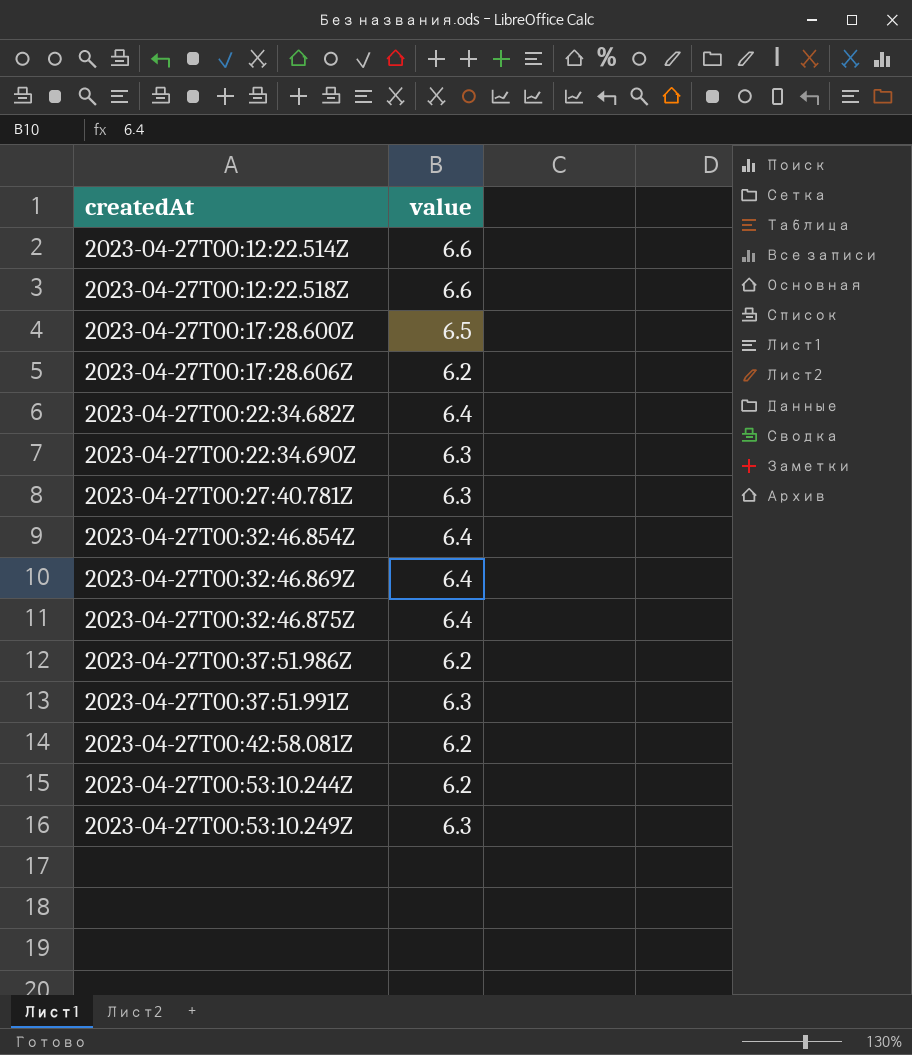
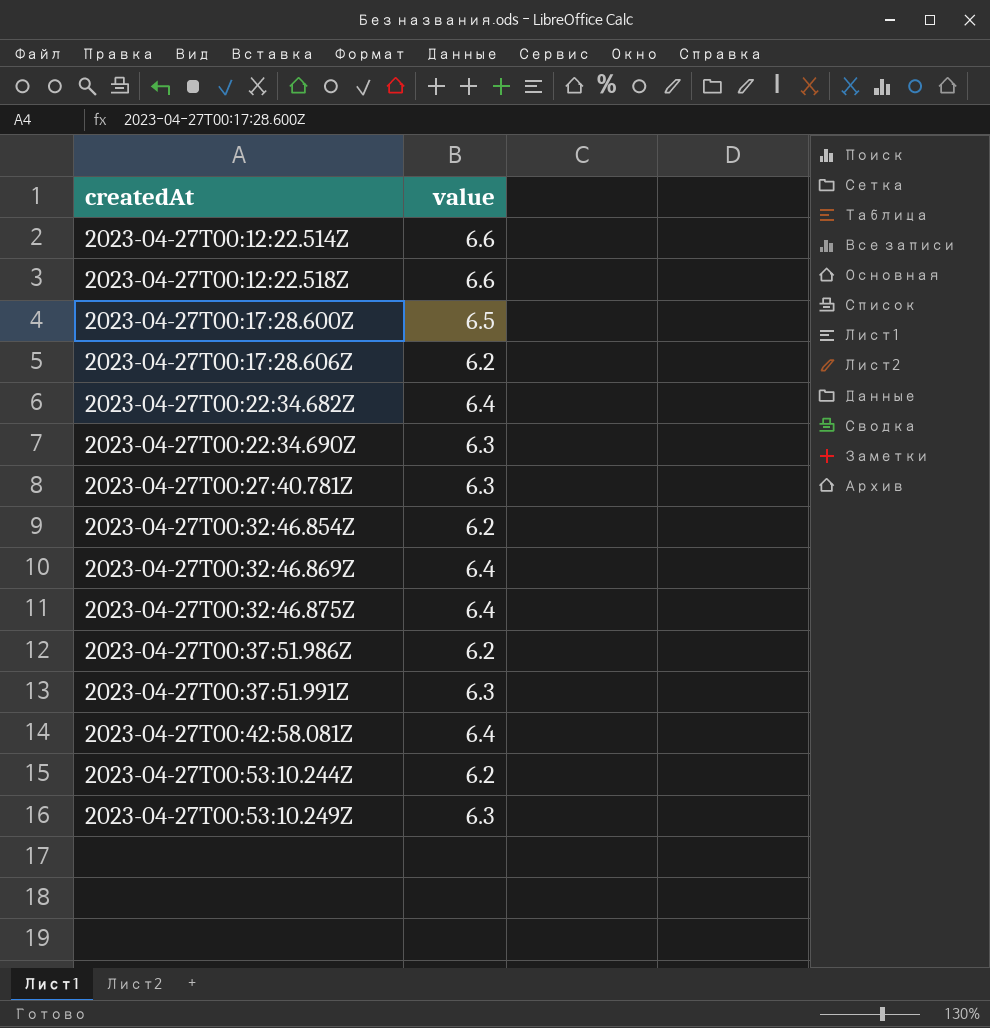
2023-04-27T00:32:46.854Z | value: 6.4 -> 6.2
2023-04-27T00:42:58.081Z | value: 6.2 -> 6.4

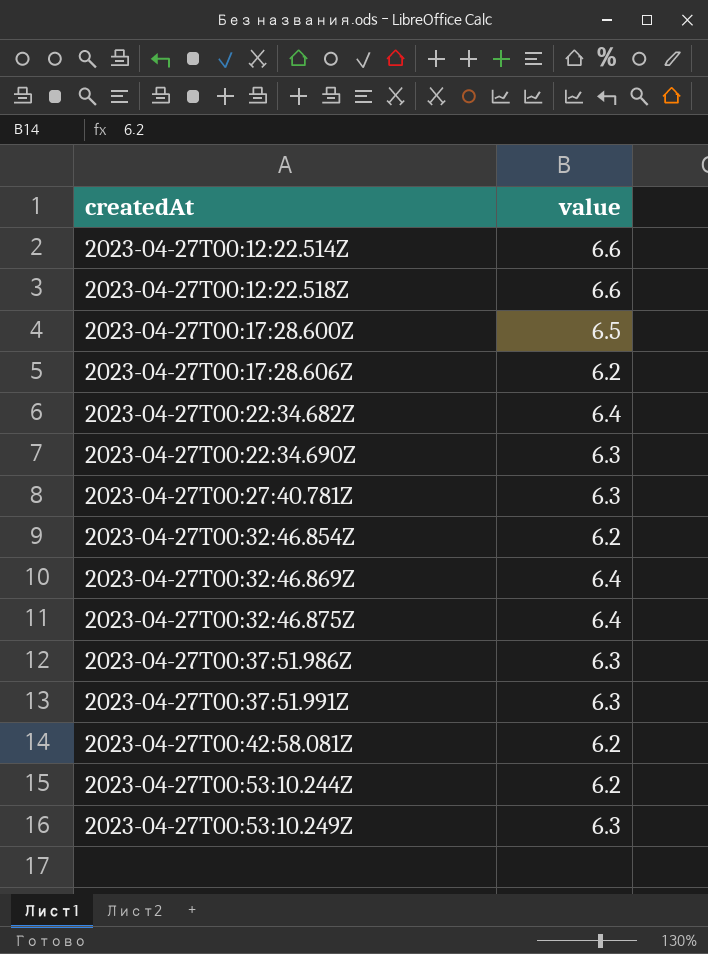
2023-04-27T00:37:51.986Z | value: 6.2 -> 6.3
2023-04-27T00:42:58.081Z | value: 6.4 -> 6.2

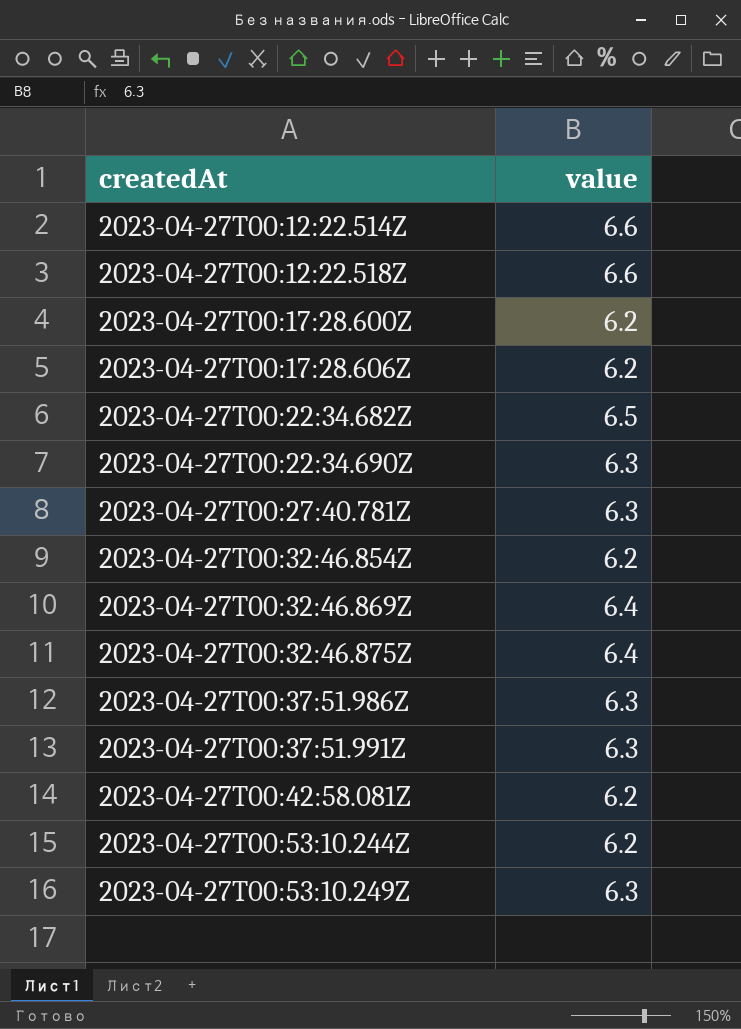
2023-04-27T00:17:28.600Z | value: 6.5 -> 6.2
2023-04-27T00:22:34.682Z | value: 6.4 -> 6.5

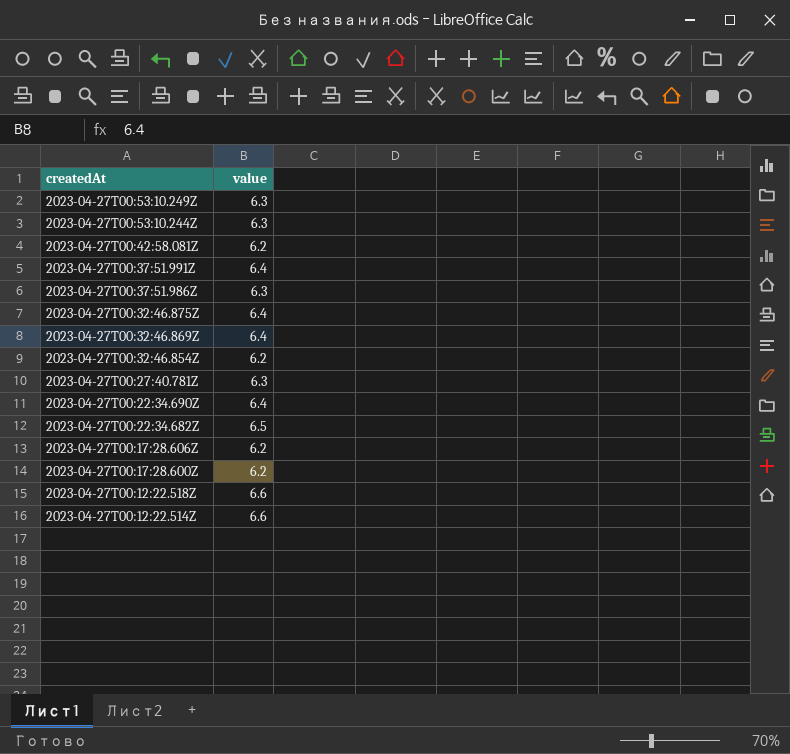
row order: createdAt ascending -> createdAt descending
2023-04-27T00:53:10.244Z | value: 6.2 -> 6.3
2023-04-27T00:37:51.991Z | value: 6.3 -> 6.4
2023-04-27T00:22:34.690Z | value: 6.3 -> 6.4

